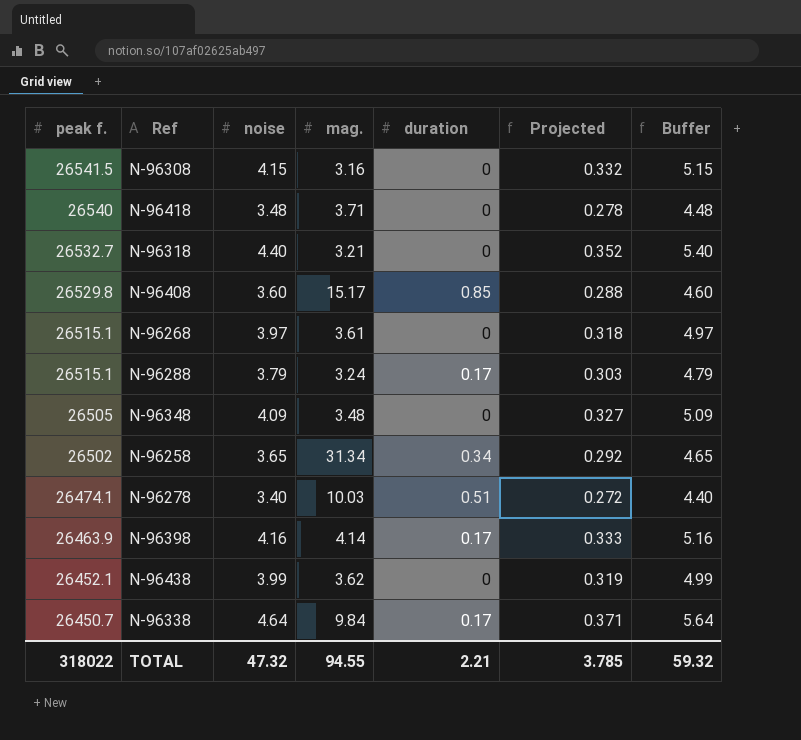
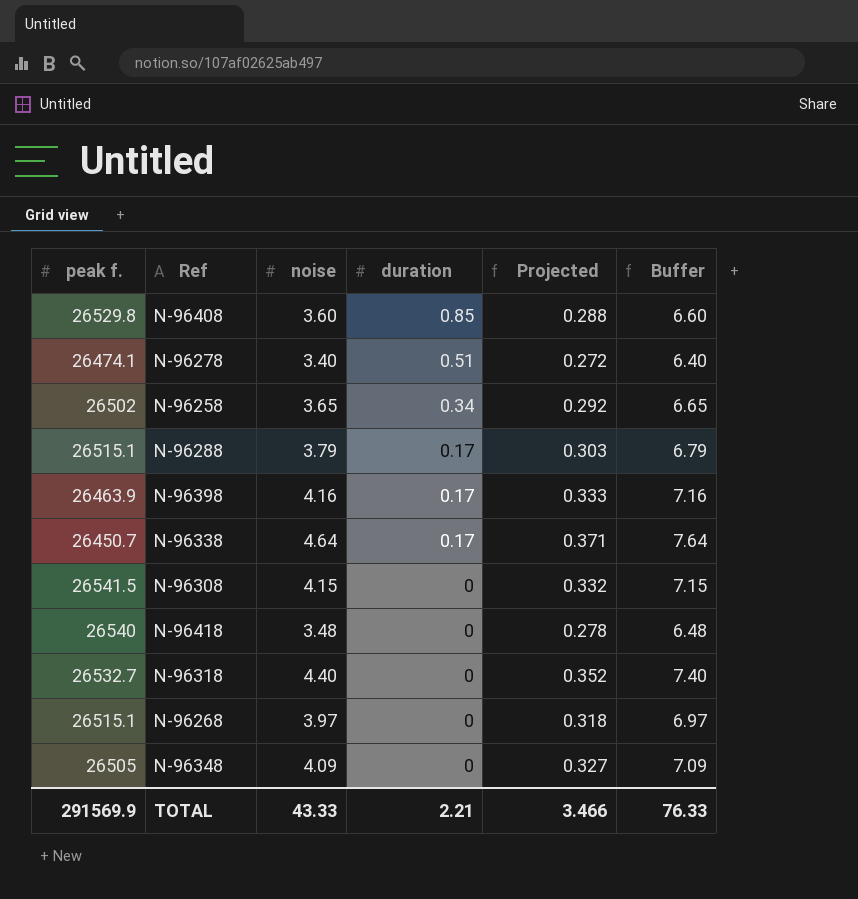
row order: peak f. descending -> duration descending
column mag. | position: 4 -> none
column Buffer | formula: [noise] + 1 -> [noise] + 3
row N-96438: 26452.1 | 3.99 | 3.62 | 0 | 0.319 | 4.99 -> none
TOTAL | peak f.: 318022 -> 291569.9
TOTAL | noise: 47.32 -> 43.33
TOTAL | Projected: 3.785 -> 3.466
TOTAL | Buffer: 59.32 -> 76.33

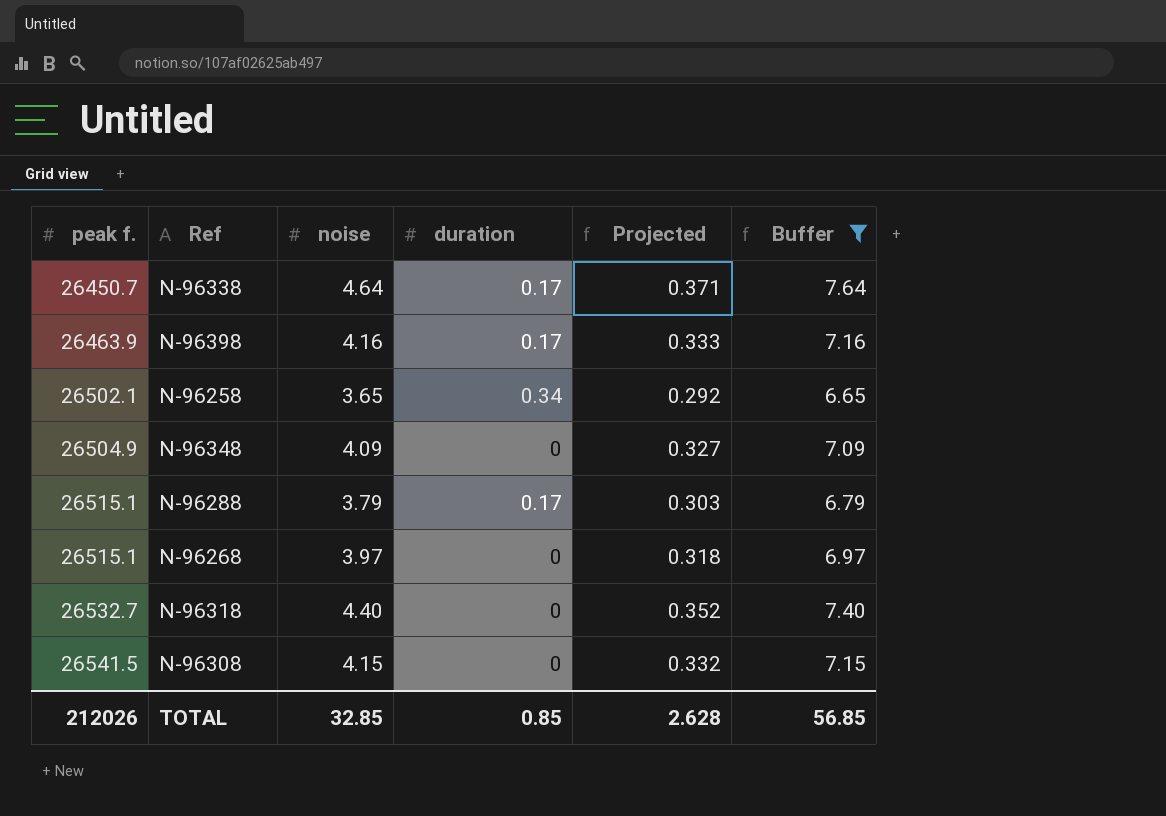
filter: none -> Buffer >= 6.65
row order: duration descending -> peak f. ascending
N-96258 | peak f.: 26502 -> 26502.1
N-96348 | peak f.: 26505 -> 26504.9
TOTAL | peak f.: 291569.9 -> 212026
TOTAL | noise: 43.33 -> 32.85
TOTAL | duration: 2.21 -> 0.85
TOTAL | Projected: 3.466 -> 2.628
TOTAL | Buffer: 76.33 -> 56.85

